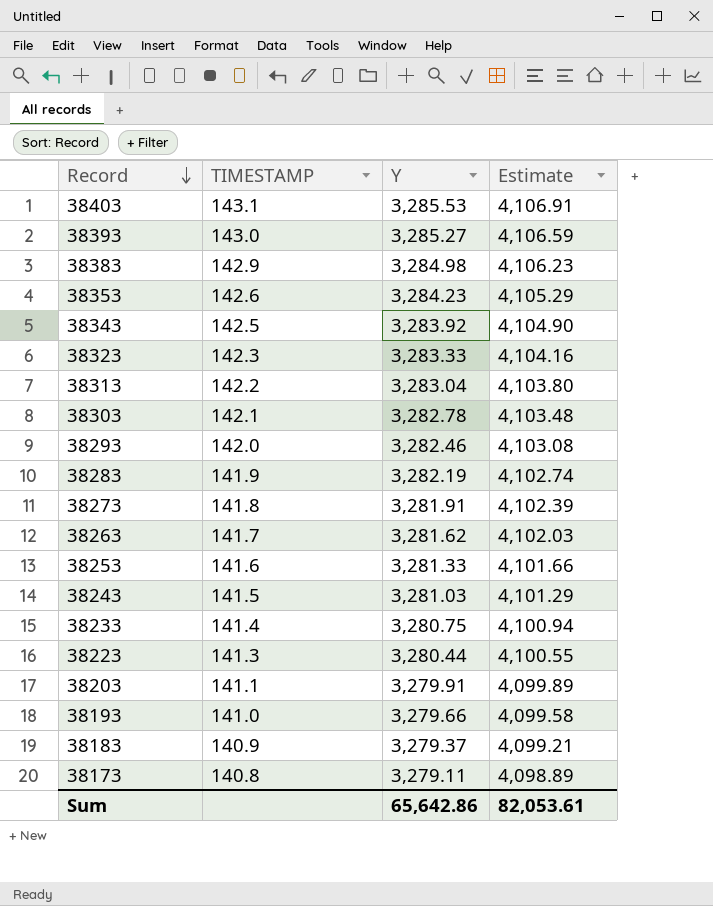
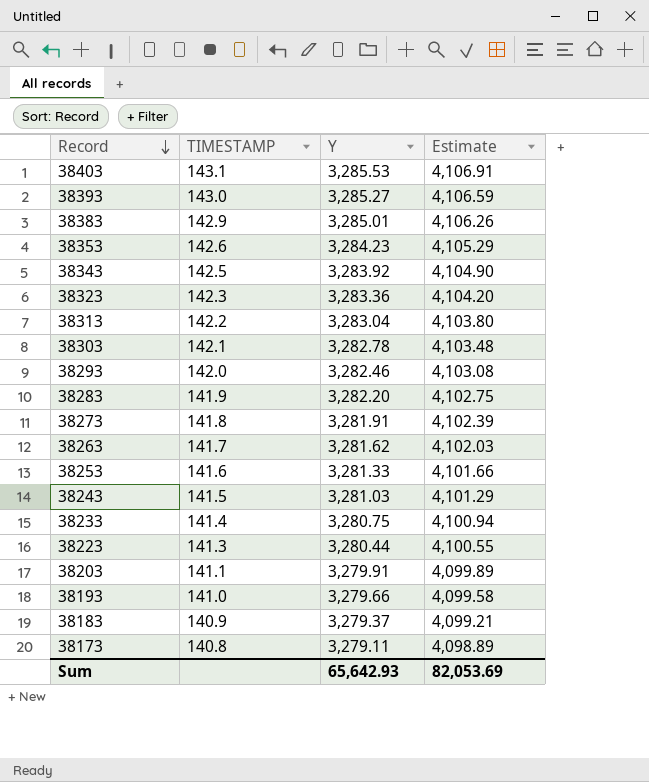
38383 | Y: 3,284.98 -> 3,285.01
38383 | Estimate: 4,106.23 -> 4,106.26
38323 | Y: 3,283.33 -> 3,283.36
38323 | Estimate: 4,104.16 -> 4,104.20
38283 | Y: 3,282.19 -> 3,282.20
38283 | Estimate: 4,102.74 -> 4,102.75
Sum | Y: 65,642.86 -> 65,642.93
Sum | Estimate: 82,053.61 -> 82,053.69

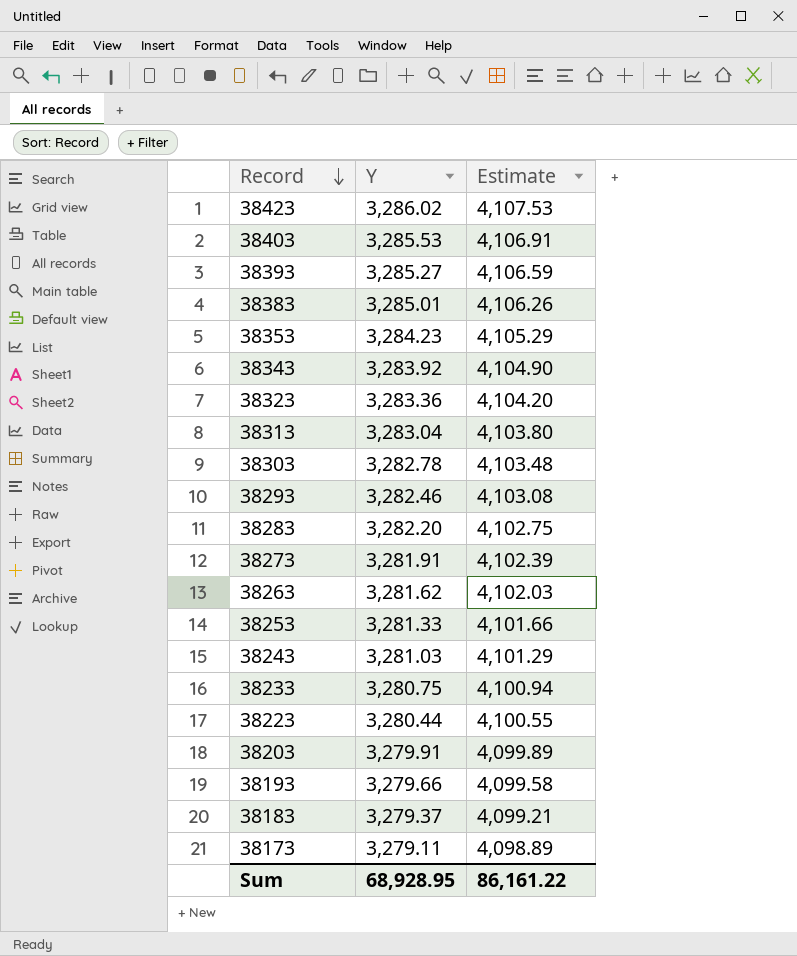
column TIMESTAMP | position: 2 -> none
row 38423: none -> 3,286.02 | 4,107.53
Sum | Y: 65,642.93 -> 68,928.95
Sum | Estimate: 82,053.69 -> 86,161.22

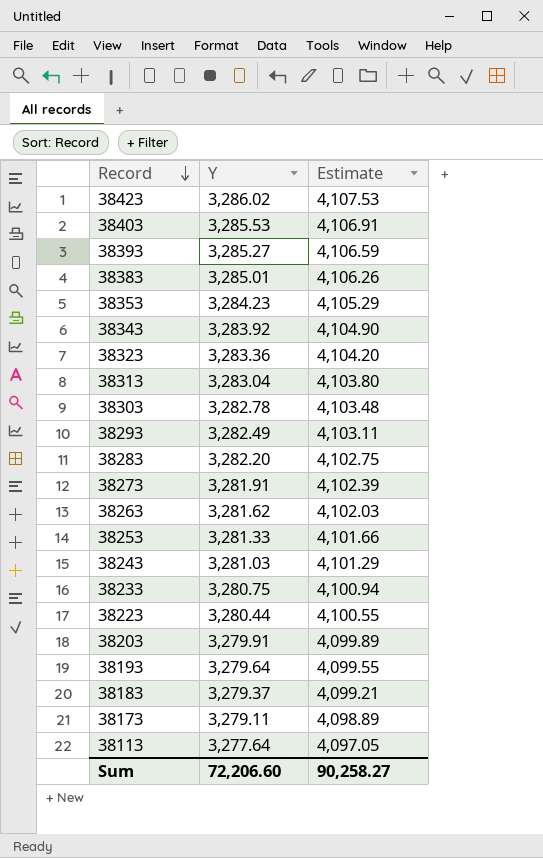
38293 | Y: 3,282.46 -> 3,282.49
38293 | Estimate: 4,103.08 -> 4,103.11
38193 | Y: 3,279.66 -> 3,279.64
38193 | Estimate: 4,099.58 -> 4,099.55
row 38113: none -> 3,277.64 | 4,097.05
Sum | Y: 68,928.95 -> 72,206.60
Sum | Estimate: 86,161.22 -> 90,258.27

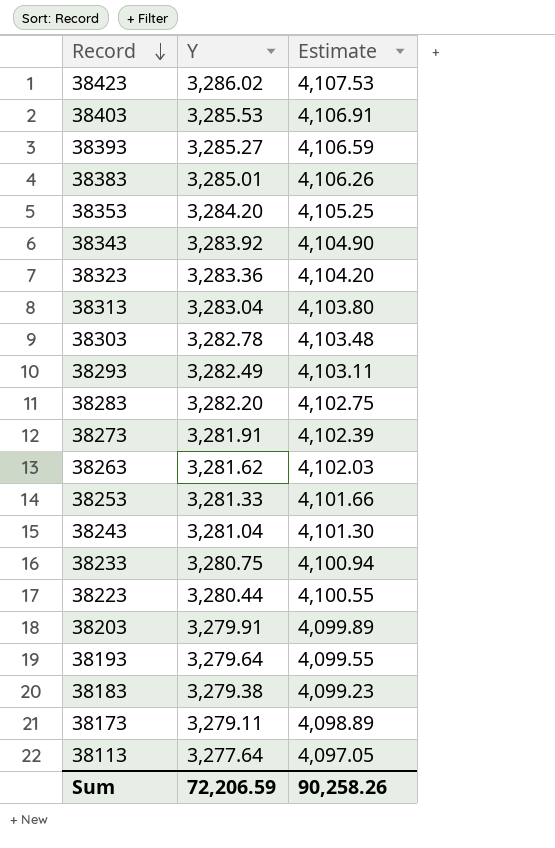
38353 | Y: 3,284.23 -> 3,284.20
38353 | Estimate: 4,105.29 -> 4,105.25
38243 | Y: 3,281.03 -> 3,281.04
38243 | Estimate: 4,101.29 -> 4,101.30
38183 | Y: 3,279.37 -> 3,279.38
38183 | Estimate: 4,099.21 -> 4,099.23
Sum | Y: 72,206.60 -> 72,206.59
Sum | Estimate: 90,258.27 -> 90,258.26

